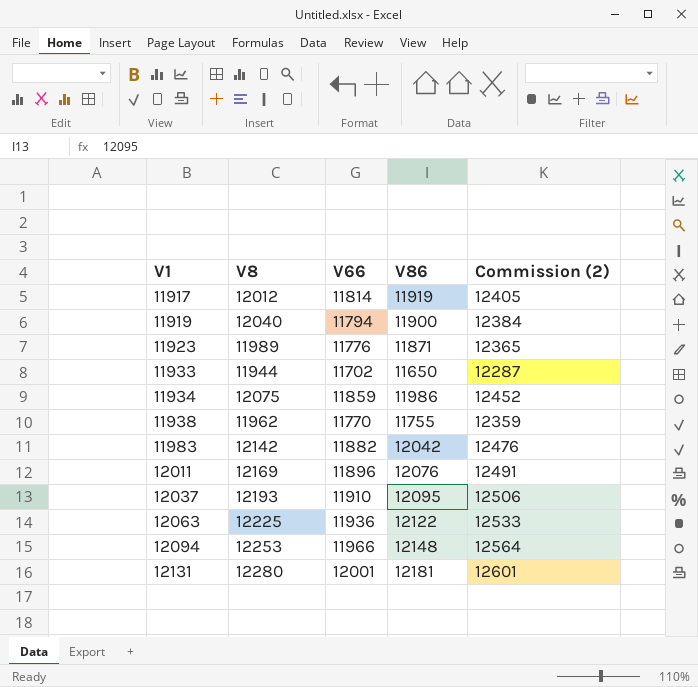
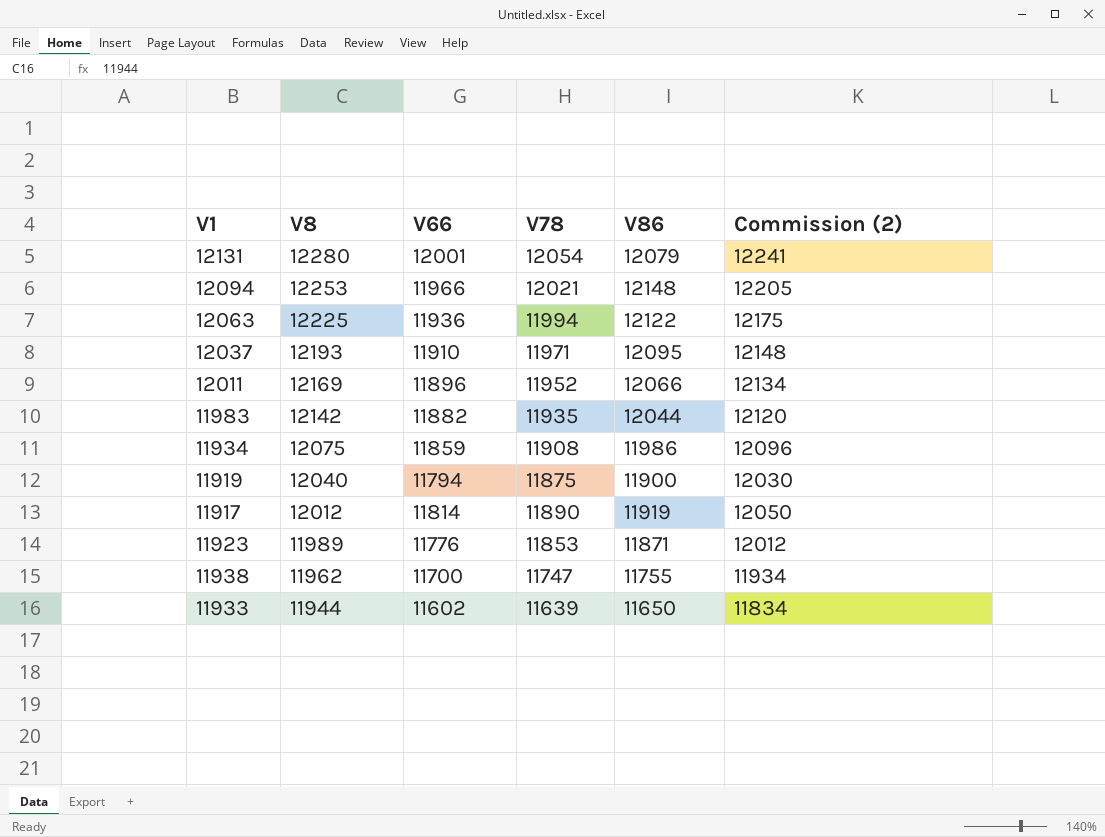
row order: V1 ascending -> V8 descending
column V78 | position: none -> 4
column Commission (2) | formula: [V66] * 1.05 -> [V66] * 1.02
12131 | V86: 12181 -> 12079
12011 | V86: 12076 -> 12066
11983 | V86: 12042 -> 12044
11938 | V66: 11770 -> 11700
11933 | V66: 11702 -> 11602

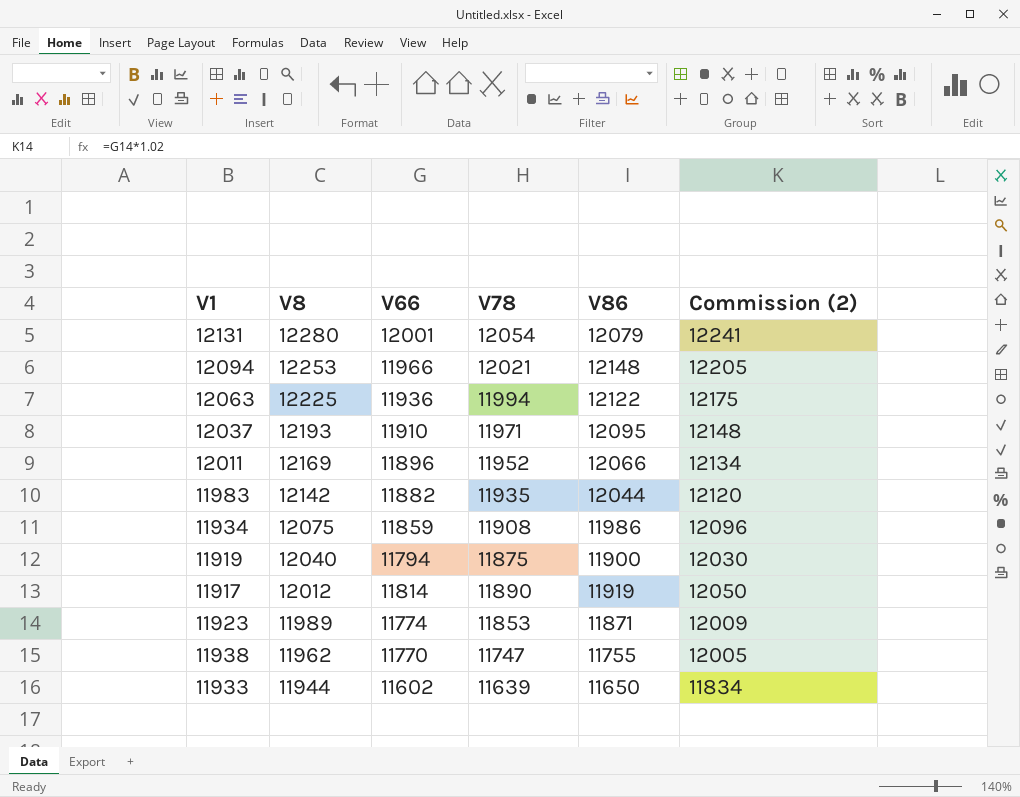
11923 | V66: 11776 -> 11774
11923 | Commission (2): 12012 -> 12009
11938 | V66: 11700 -> 11770
11938 | Commission (2): 11934 -> 12005

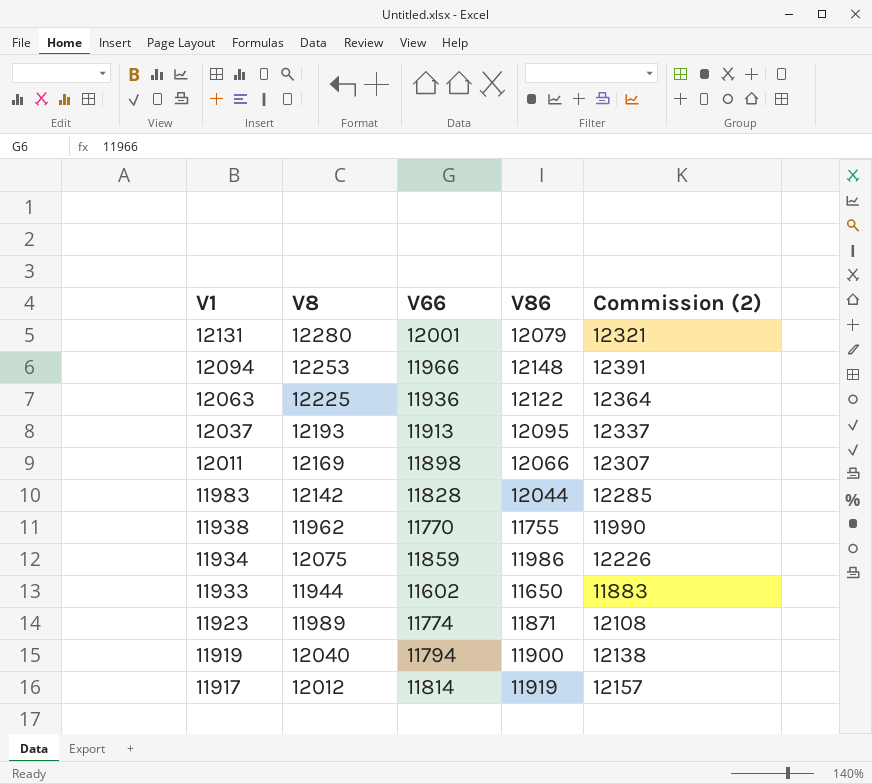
row order: V8 descending -> V1 descending
column V78 | position: 4 -> none
column Commission (2) | formula: [V66] * 1.02 -> [V86] * 1.02
12037 | V66: 11910 -> 11913
12011 | V66: 11896 -> 11898
11983 | V66: 11882 -> 11828

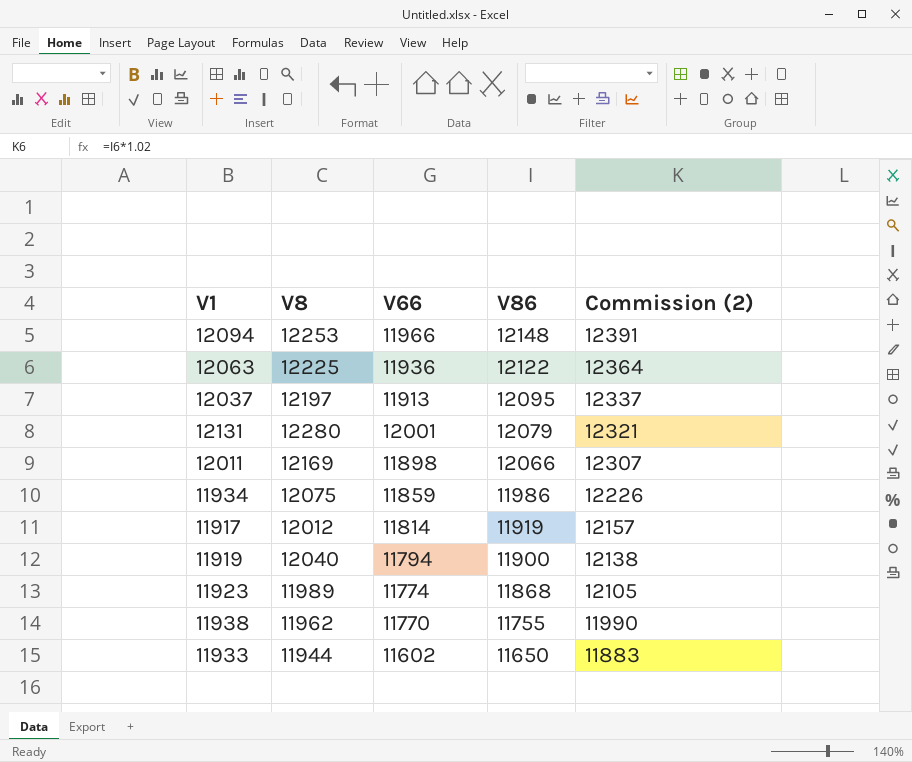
row order: V1 descending -> V86 descending
row 11983: 12142 | 11828 | 12044 | 12285 -> none
12037 | V8: 12193 -> 12197
11923 | V86: 11871 -> 11868
11923 | Commission (2): 12108 -> 12105

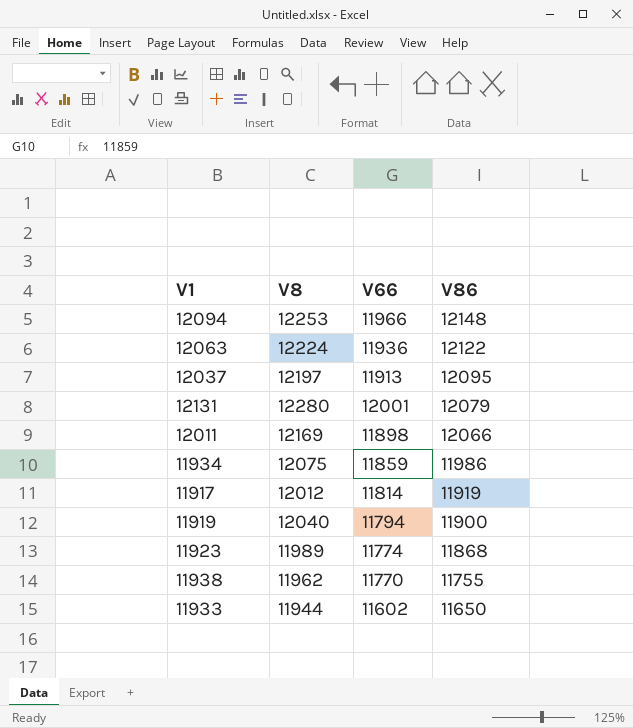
column Commission (2) | formula: [V86] * 1.02 -> none
12063 | V8: 12225 -> 12224

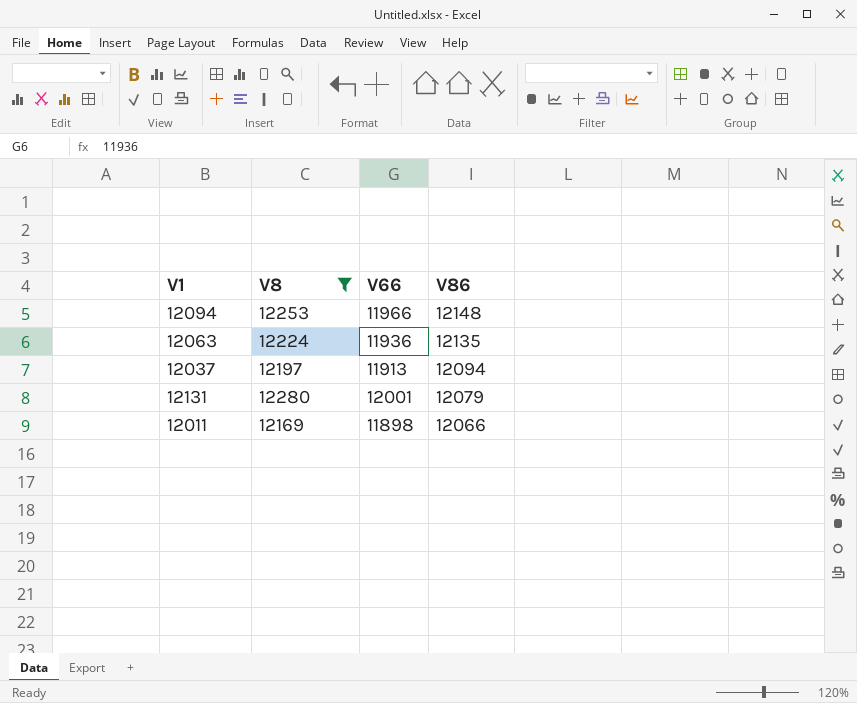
filter: none -> V8 >= 12169
12063 | V86: 12122 -> 12135
12037 | V86: 12095 -> 12094

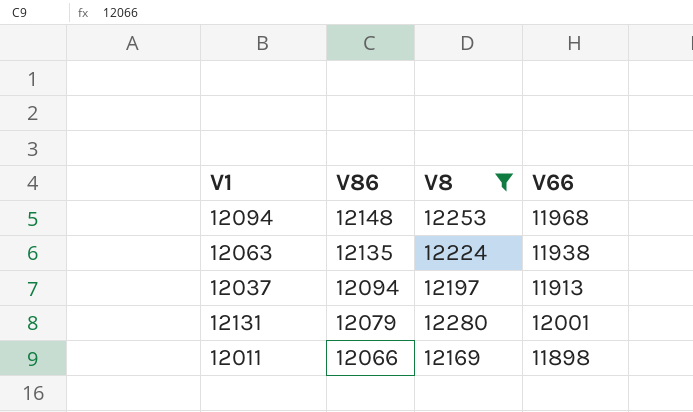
column V86 | position: 4 -> 2
12094 | V66: 11966 -> 11968
12063 | V66: 11936 -> 11938

